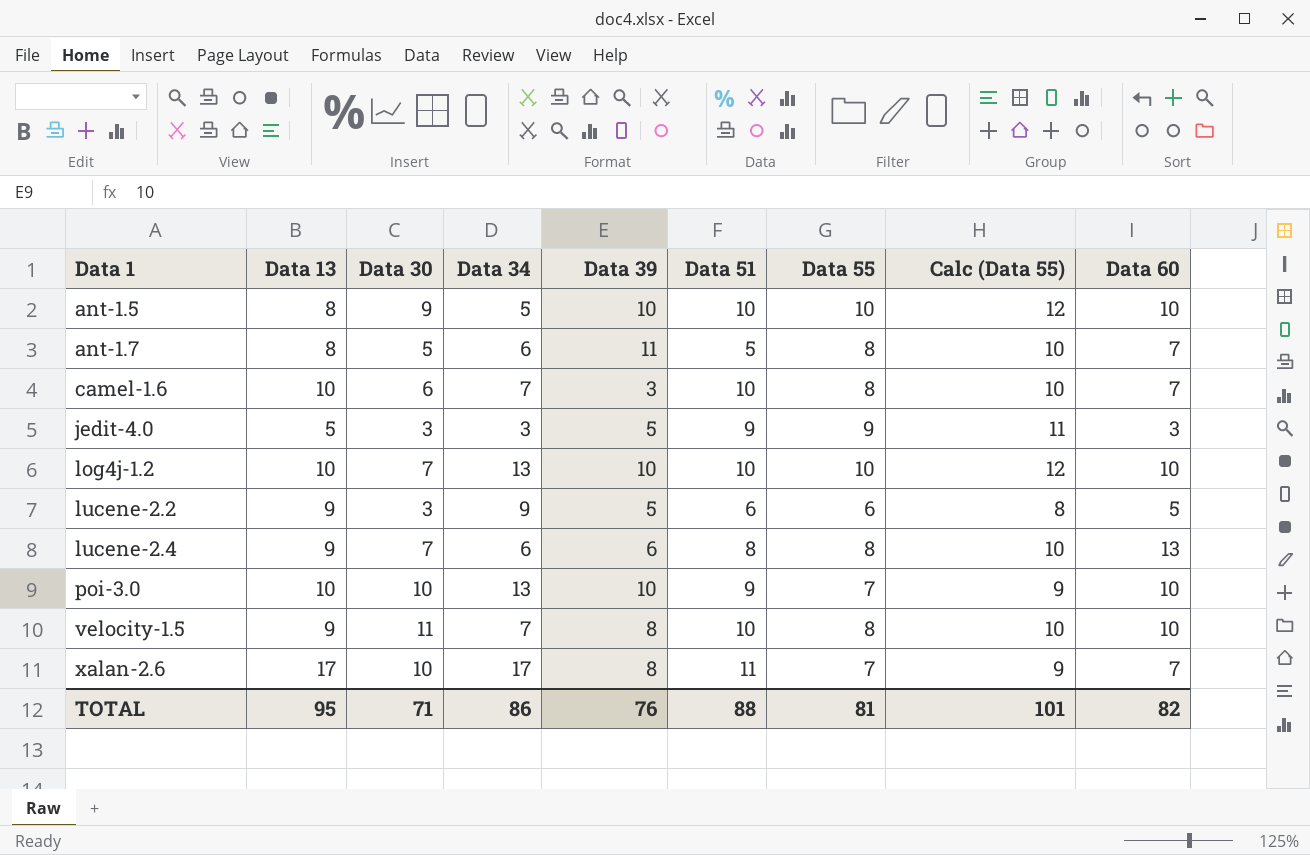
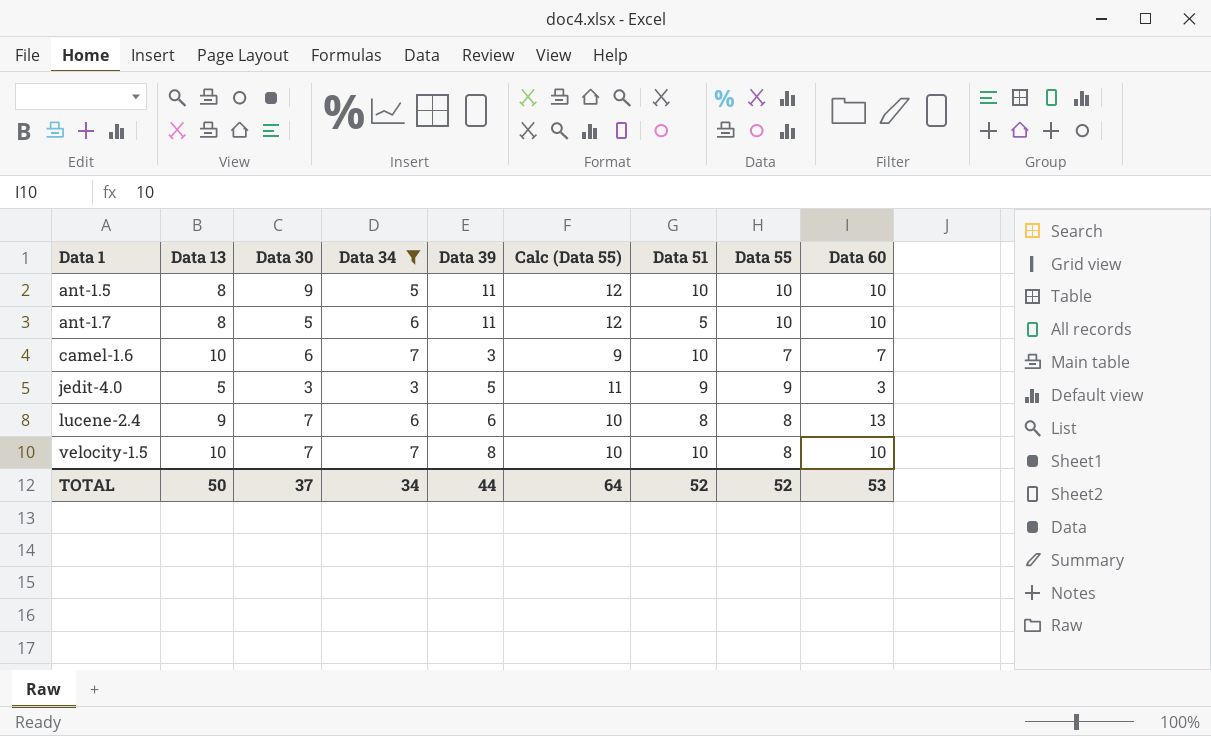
filter: none -> Data 34 <= 7
column Calc (Data 55) | position: 8 -> 6
ant-1.5 | Data 39: 10 -> 11
ant-1.7 | Calc (Data 55): 10 -> 12
ant-1.7 | Data 55: 8 -> 10
ant-1.7 | Data 60: 7 -> 10
camel-1.6 | Calc (Data 55): 10 -> 9
camel-1.6 | Data 55: 8 -> 7
velocity-1.5 | Data 13: 9 -> 10
velocity-1.5 | Data 30: 11 -> 7
TOTAL | Data 13: 95 -> 50
TOTAL | Data 30: 71 -> 37
TOTAL | Data 34: 86 -> 34
TOTAL | Data 39: 76 -> 44
TOTAL | Calc (Data 55): 101 -> 64
TOTAL | Data 51: 88 -> 52
TOTAL | Data 55: 81 -> 52
TOTAL | Data 60: 82 -> 53

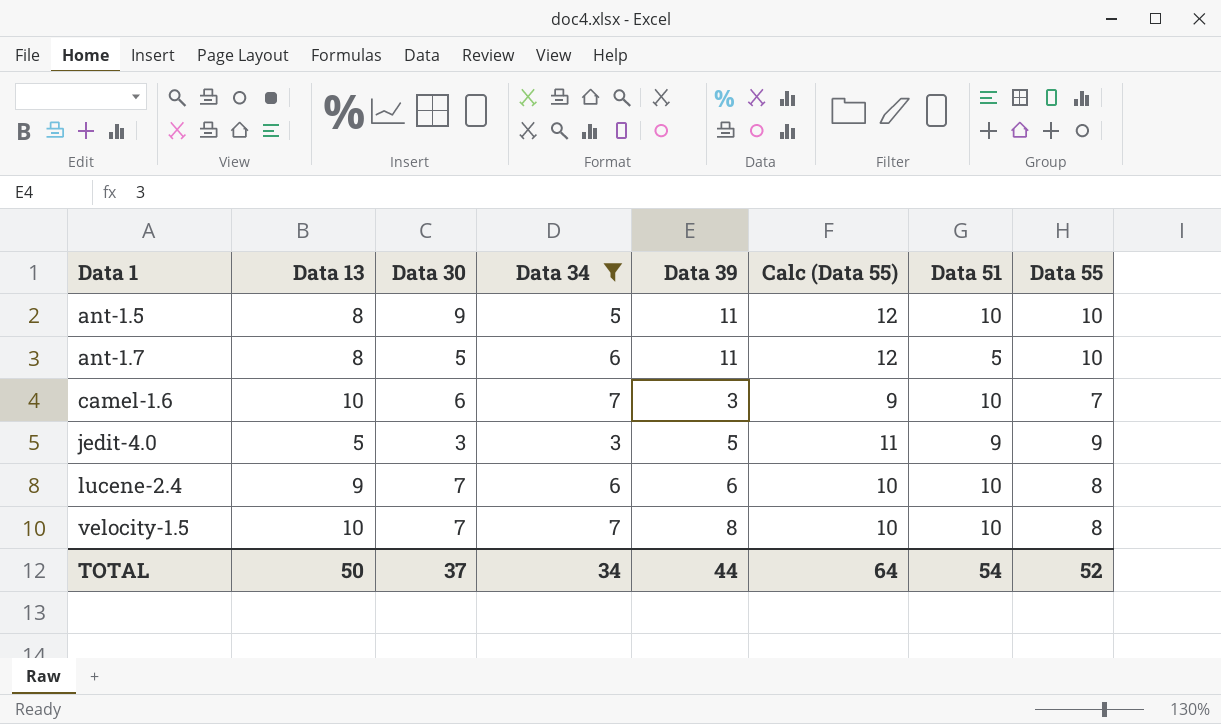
column Data 60 | position: 9 -> none
lucene-2.4 | Data 51: 8 -> 10
TOTAL | Data 51: 52 -> 54

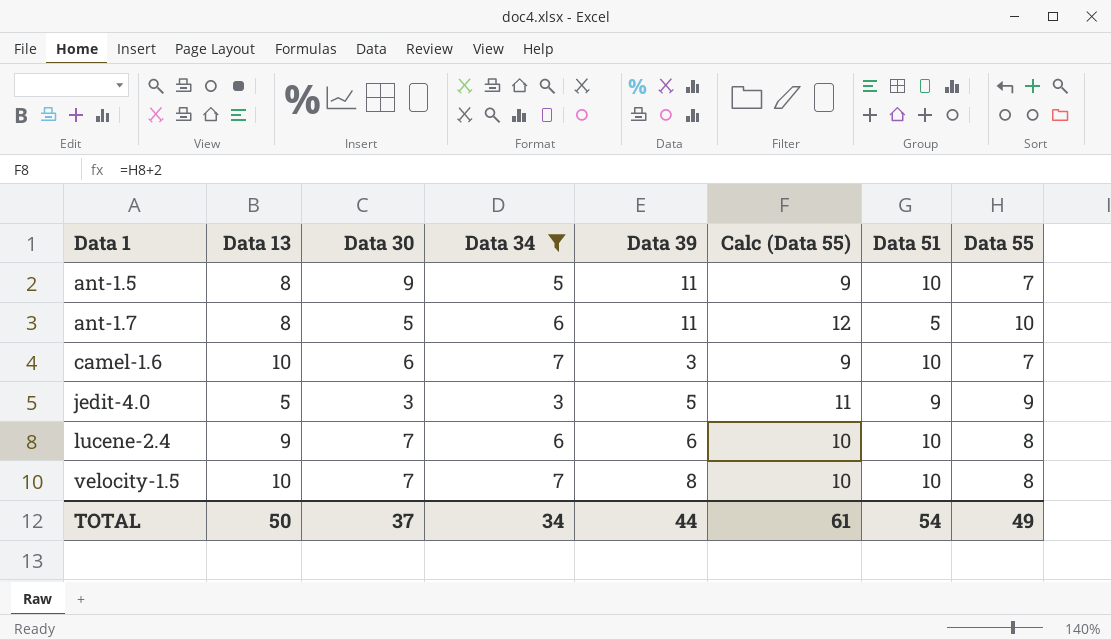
ant-1.5 | Calc (Data 55): 12 -> 9
ant-1.5 | Data 55: 10 -> 7
TOTAL | Calc (Data 55): 64 -> 61
TOTAL | Data 55: 52 -> 49

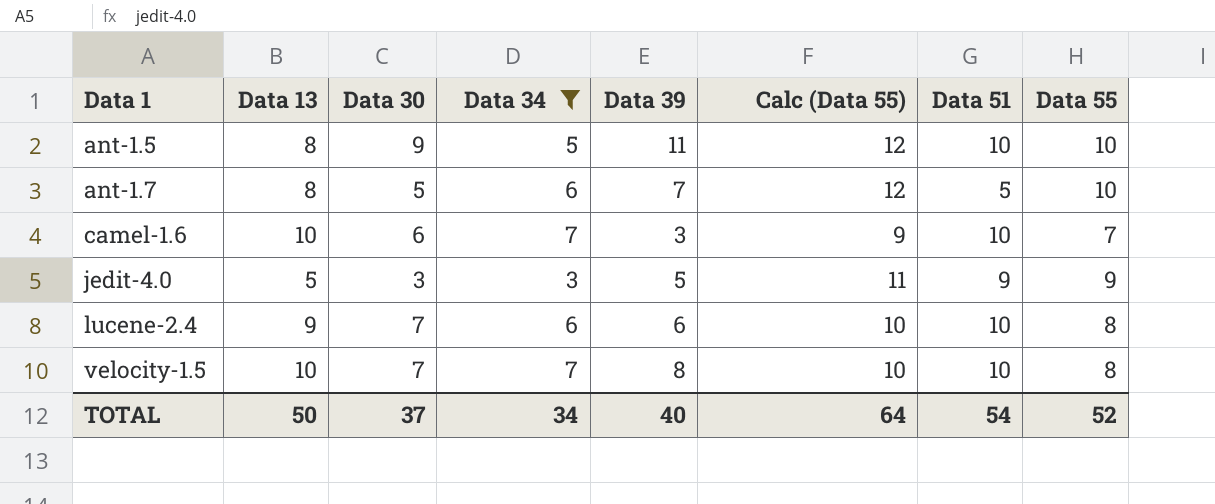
ant-1.5 | Calc (Data 55): 9 -> 12
ant-1.5 | Data 55: 7 -> 10
ant-1.7 | Data 39: 11 -> 7
TOTAL | Data 39: 44 -> 40
TOTAL | Calc (Data 55): 61 -> 64
TOTAL | Data 55: 49 -> 52

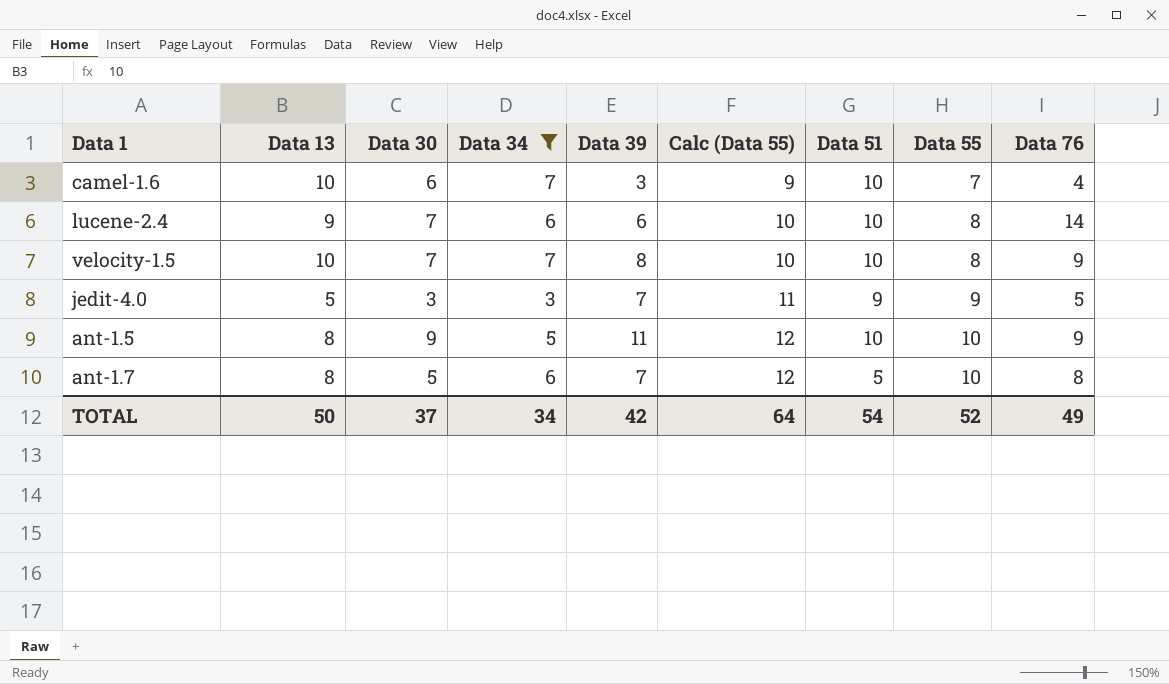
row order: Data 1 ascending -> Calc (Data 55) ascending
column Data 76 | position: none -> 9
jedit-4.0 | Data 39: 5 -> 7
TOTAL | Data 39: 40 -> 42

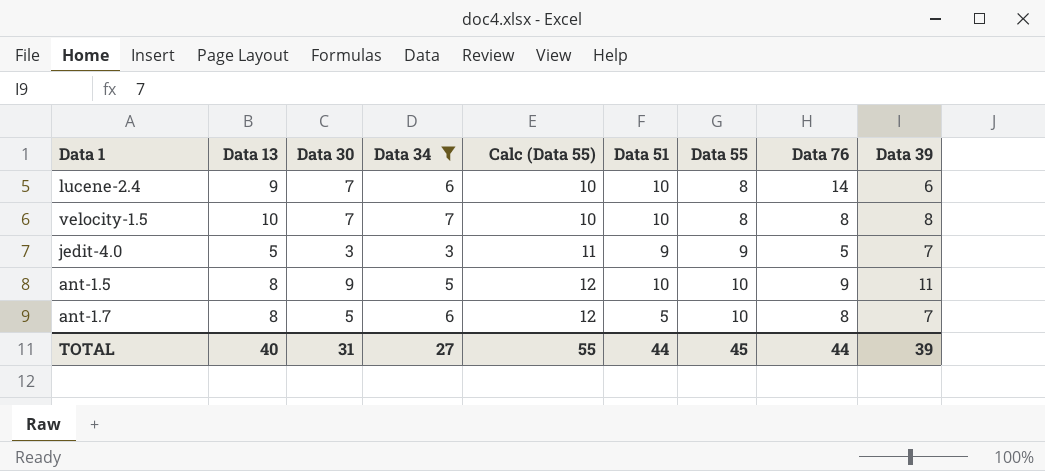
column Data 39 | position: 5 -> 9
row camel-1.6: 10 | 6 | 7 | 3 | 9 | 10 | 7 | 4 -> none
velocity-1.5 | Data 76: 9 -> 8
TOTAL | Data 13: 50 -> 40
TOTAL | Data 30: 37 -> 31
TOTAL | Data 34: 34 -> 27
TOTAL | Calc (Data 55): 64 -> 55
TOTAL | Data 51: 54 -> 44
TOTAL | Data 55: 52 -> 45
TOTAL | Data 76: 49 -> 44
TOTAL | Data 39: 42 -> 39

